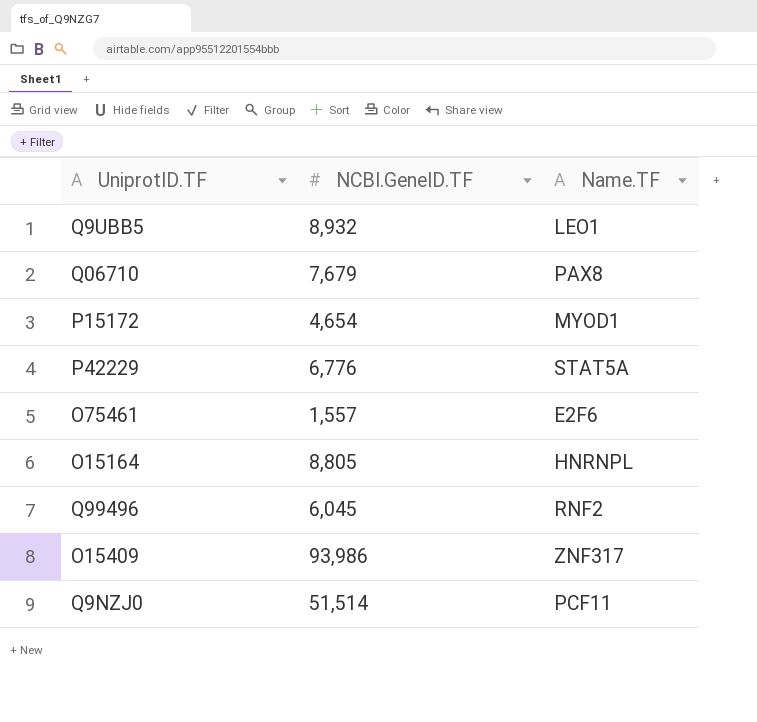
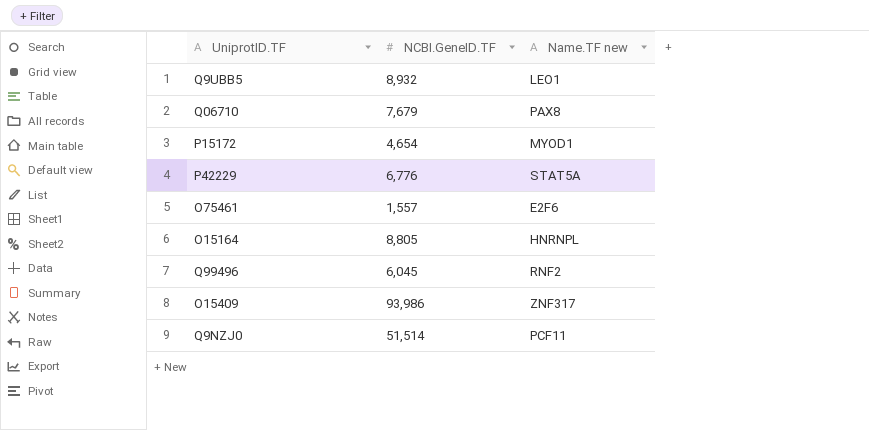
column name: Name.TF -> Name.TF new

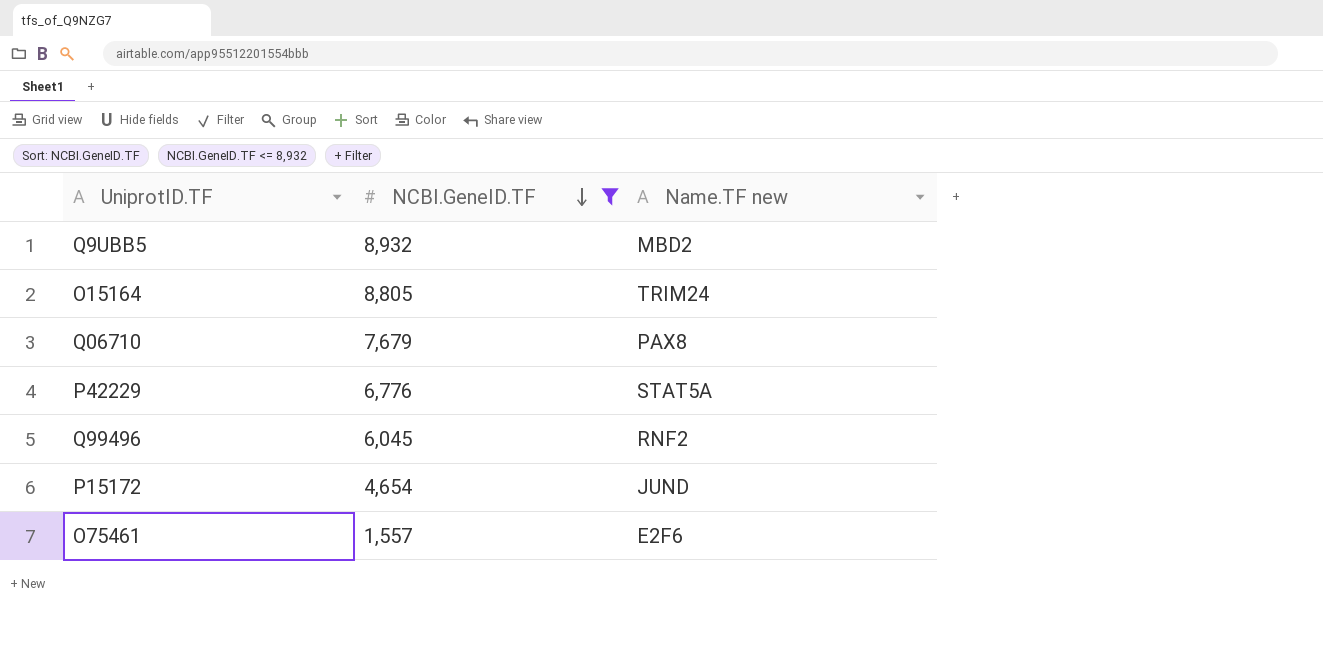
filter: none -> NCBI.GeneID.TF <= 8,932
row order: none -> NCBI.GeneID.TF descending
Q9UBB5 | Name.TF new: LEO1 -> MBD2
O15164 | Name.TF new: HNRNPL -> TRIM24
P15172 | Name.TF new: MYOD1 -> JUND

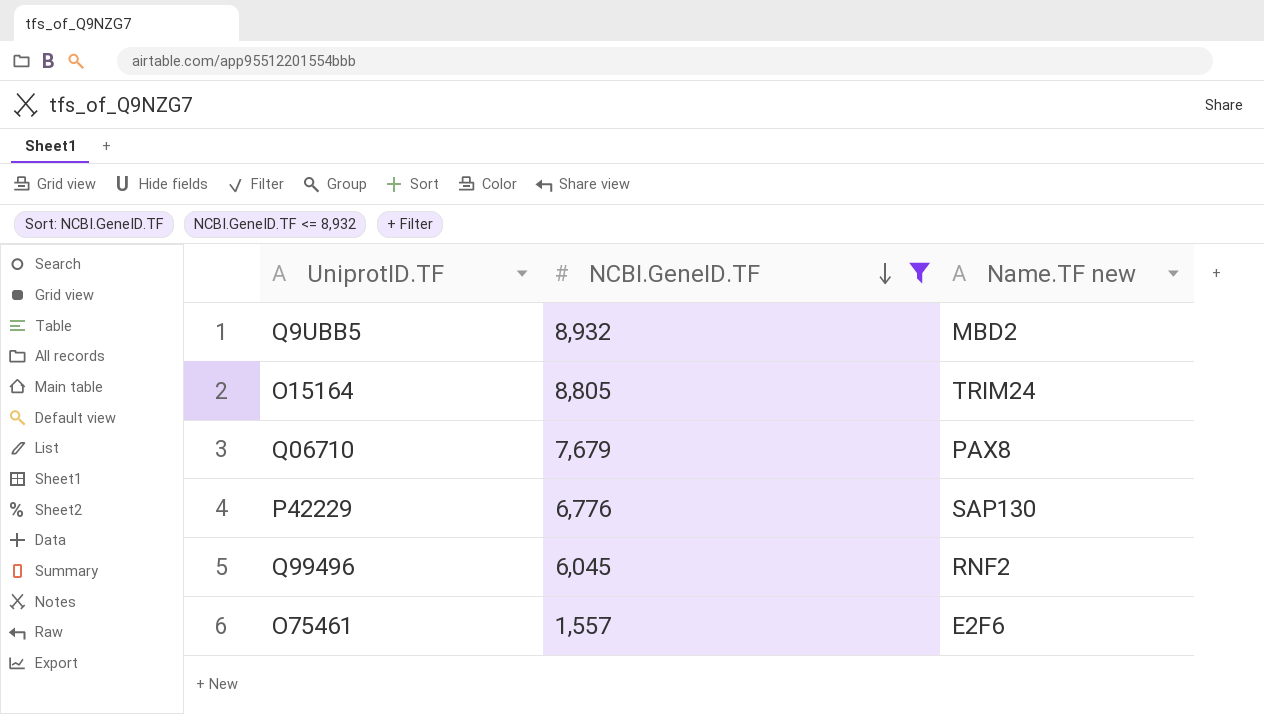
row P15172: 4,654 | JUND -> none
P42229 | Name.TF new: STAT5A -> SAP130

